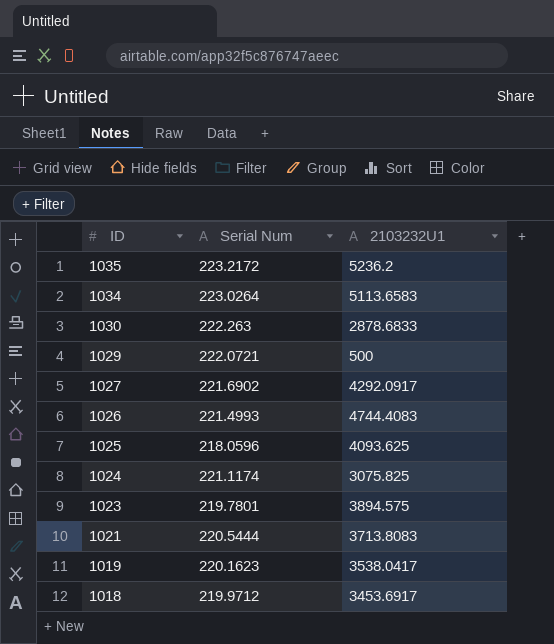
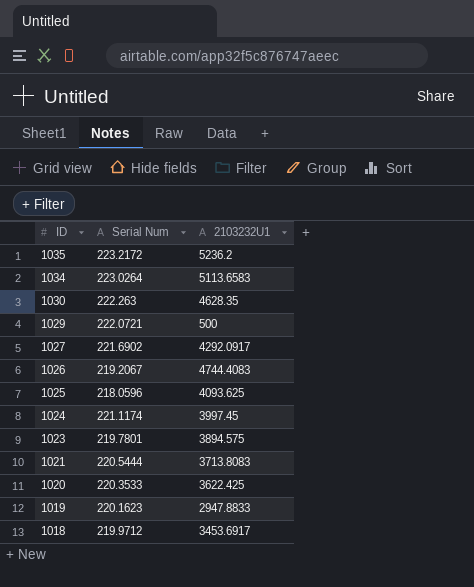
1030 | 2103232U1: 2878.6833 -> 4628.35
1026 | Serial Num: 221.4993 -> 219.2067
1024 | 2103232U1: 3075.825 -> 3997.45
row 1020: none -> 220.3533 | 3622.425
1019 | 2103232U1: 3538.0417 -> 2947.8833

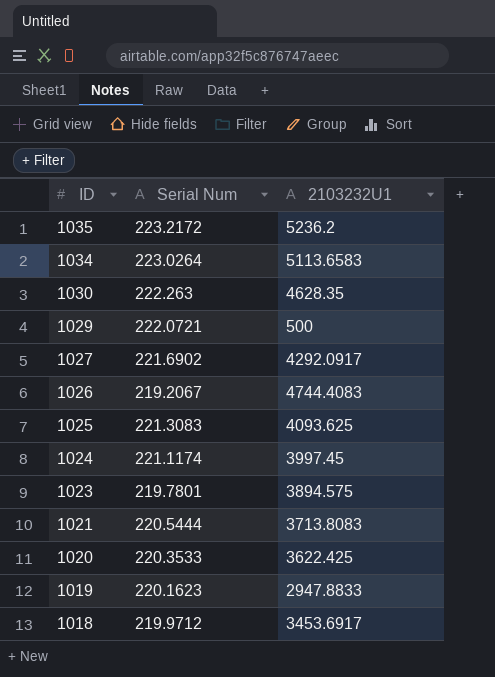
1025 | Serial Num: 218.0596 -> 221.3083

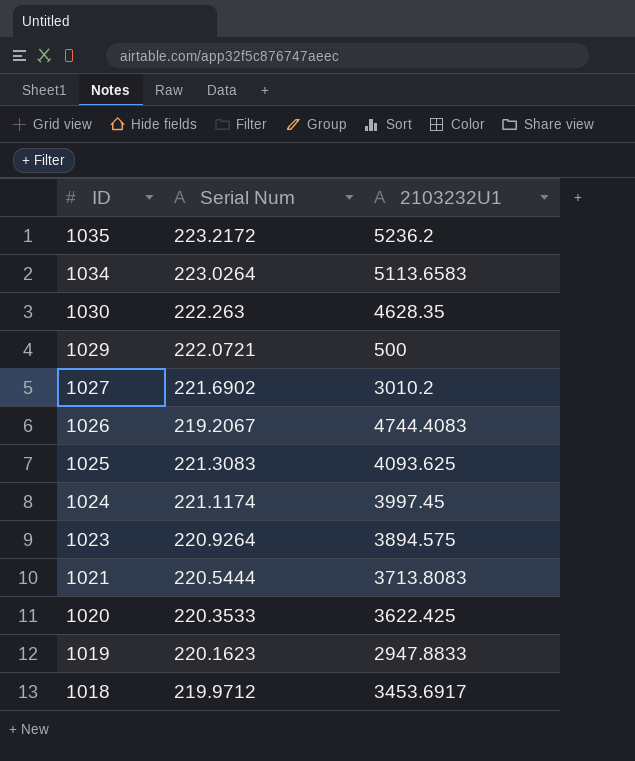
1027 | 2103232U1: 4292.0917 -> 3010.2
1023 | Serial Num: 219.7801 -> 220.9264

